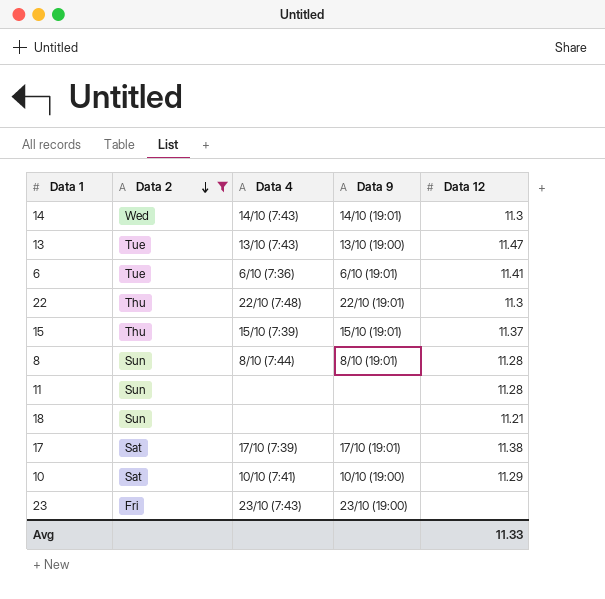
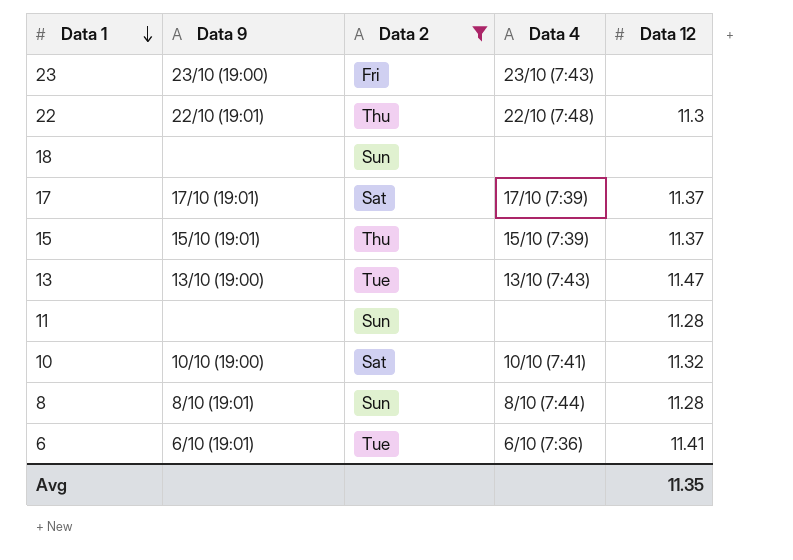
row order: Data 2 descending -> Data 1 descending
column Data 9 | position: 4 -> 2
row 14: Wed | 14/10 (7:43) | 14/10 (19:01) | 11.3 -> none
18 | Data 12: 11.21 -> none
17 | Data 12: 11.38 -> 11.37
10 | Data 12: 11.29 -> 11.32
Avg | Data 12: 11.33 -> 11.35

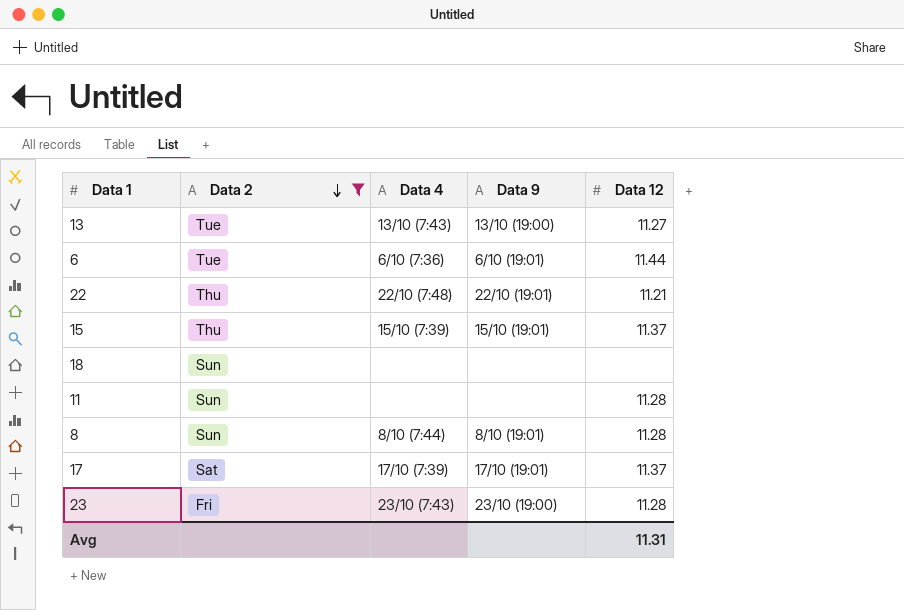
row order: Data 1 descending -> Data 2 descending
column Data 9 | position: 2 -> 4
row 10: 10/10 (19:00) | Sat | 10/10 (7:41) | 11.32 -> none
13 | Data 12: 11.47 -> 11.27
6 | Data 12: 11.41 -> 11.44
22 | Data 12: 11.3 -> 11.21
23 | Data 12: none -> 11.28
Avg | Data 12: 11.35 -> 11.31

